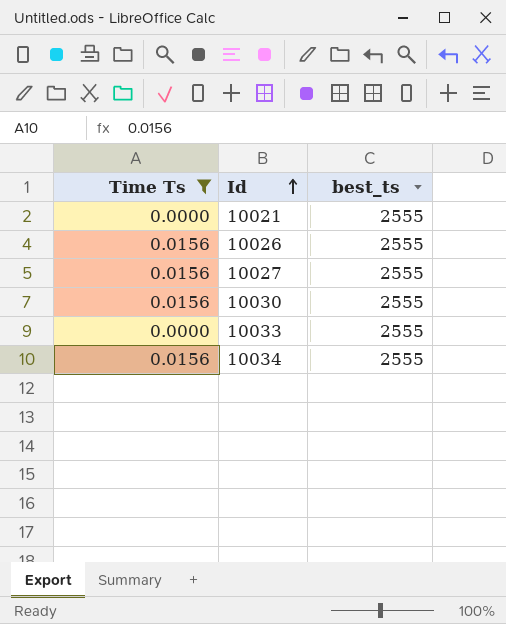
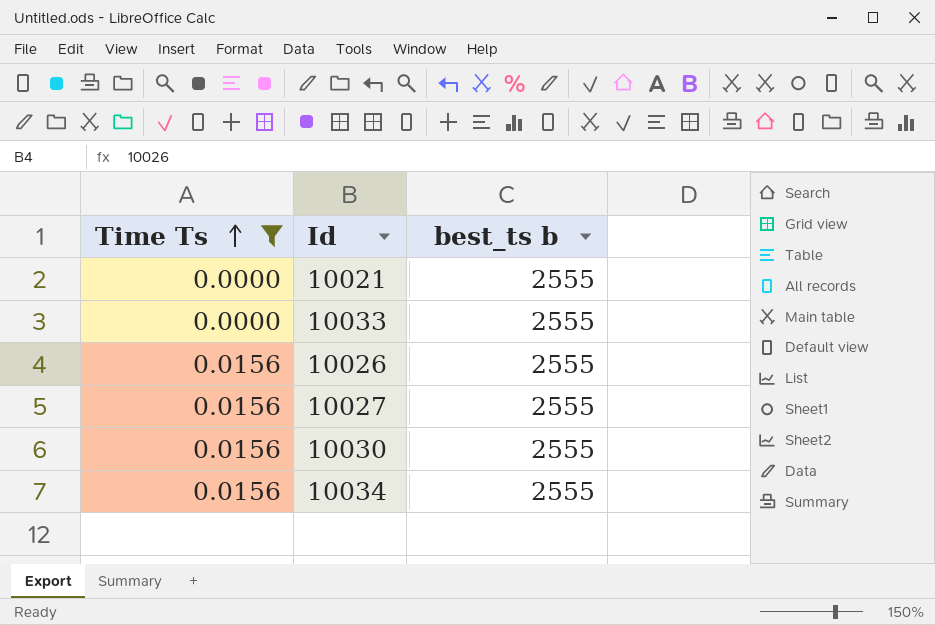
row order: Id ascending -> Time Ts ascending
column name: best_ts -> best_ts b

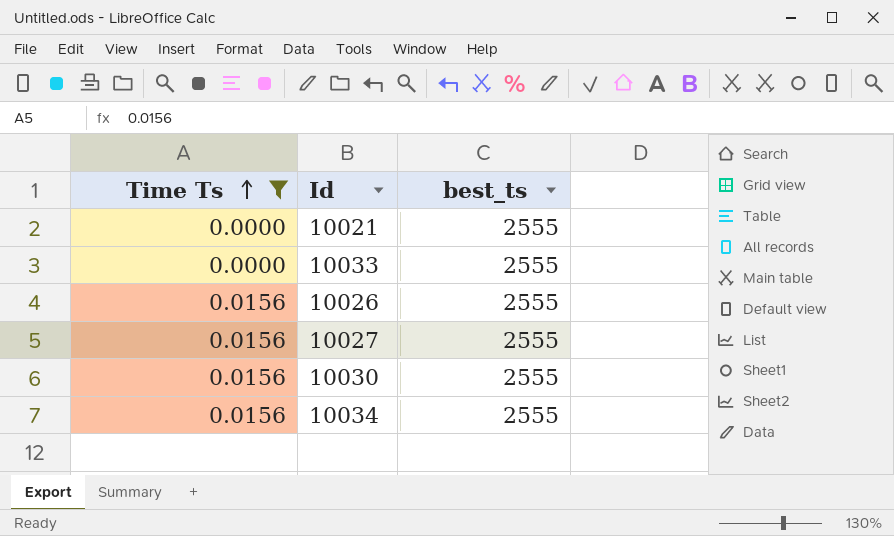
column name: best_ts b -> best_ts

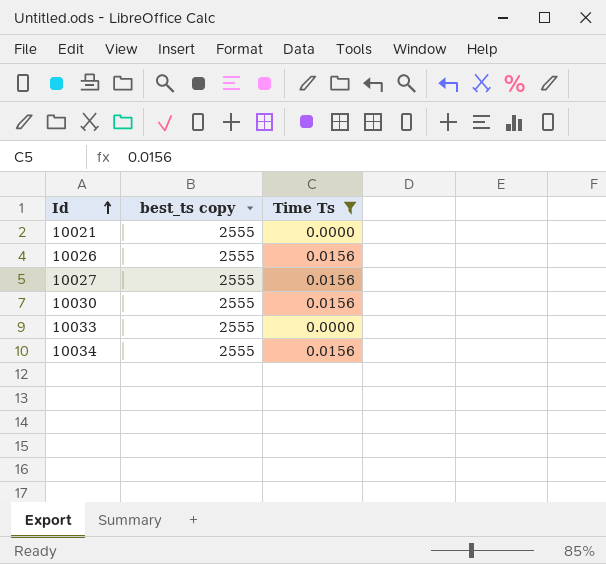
row order: Time Ts ascending -> Id ascending
column name: best_ts -> best_ts copy
column Time Ts | position: 1 -> 3

